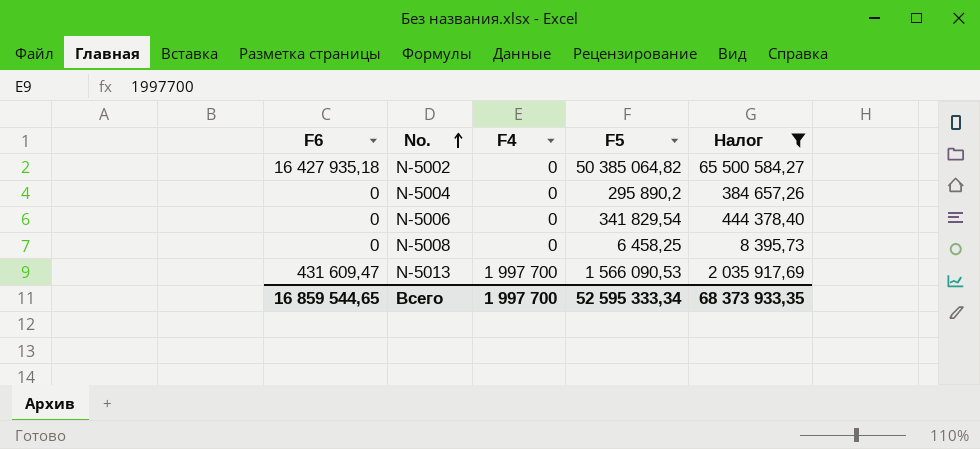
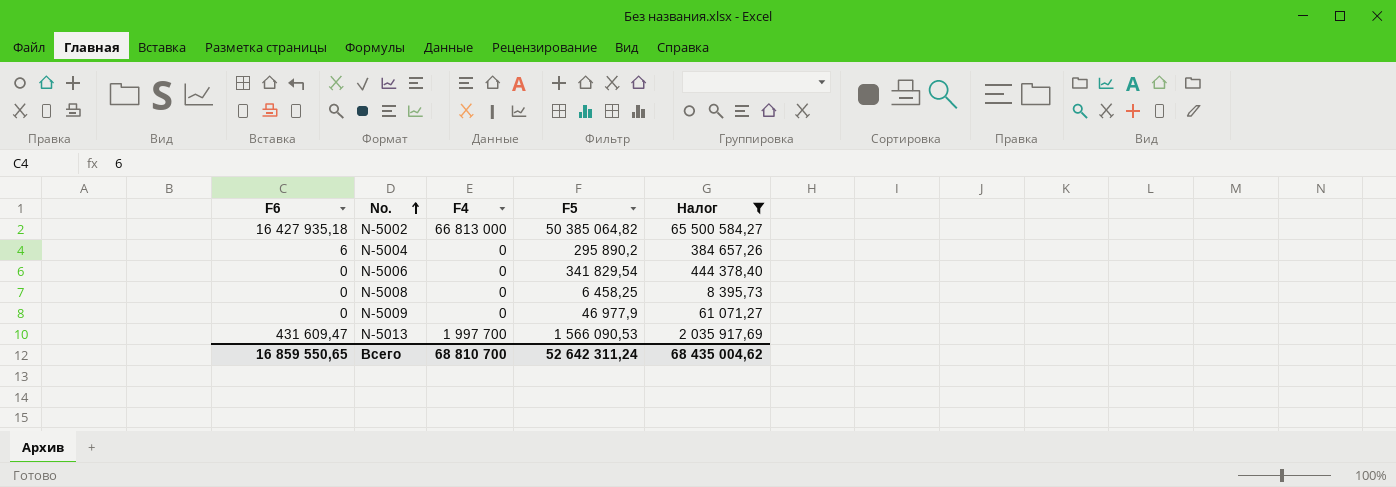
N-5002 | F4: 0 -> 66 813 000
N-5004 | F6: 0 -> 6
row N-5009: none -> 0 | 0 | 46 977,9 | 61 071,27
Всего | F6: 16 859 544,65 -> 16 859 550,65
Всего | F4: 1 997 700 -> 68 810 700
Всего | F5: 52 595 333,34 -> 52 642 311,24
Всего | Налог: 68 373 933,35 -> 68 435 004,62

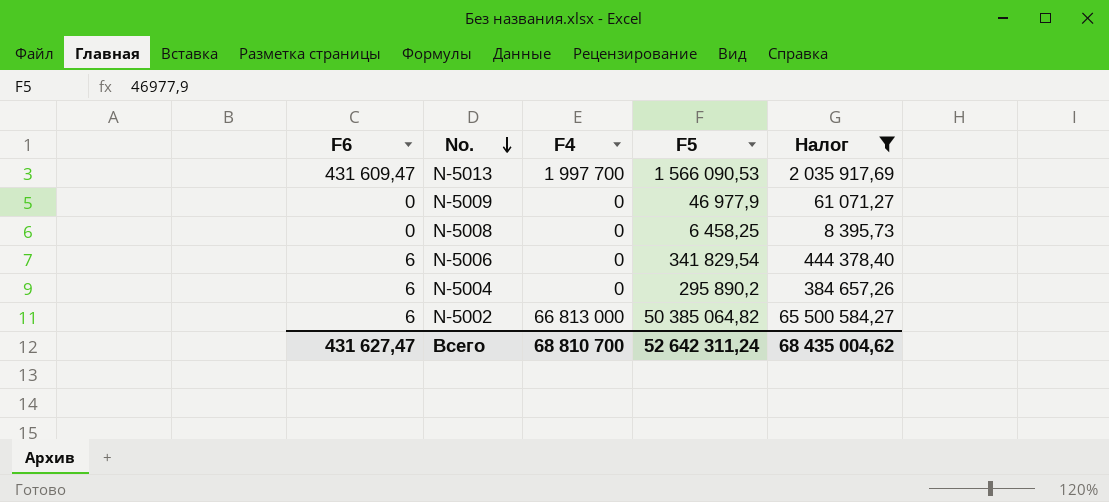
row order: No. ascending -> No. descending
N-5006 | F6: 0 -> 6
N-5002 | F6: 16 427 935,18 -> 6
Всего | F6: 16 859 550,65 -> 431 627,47

